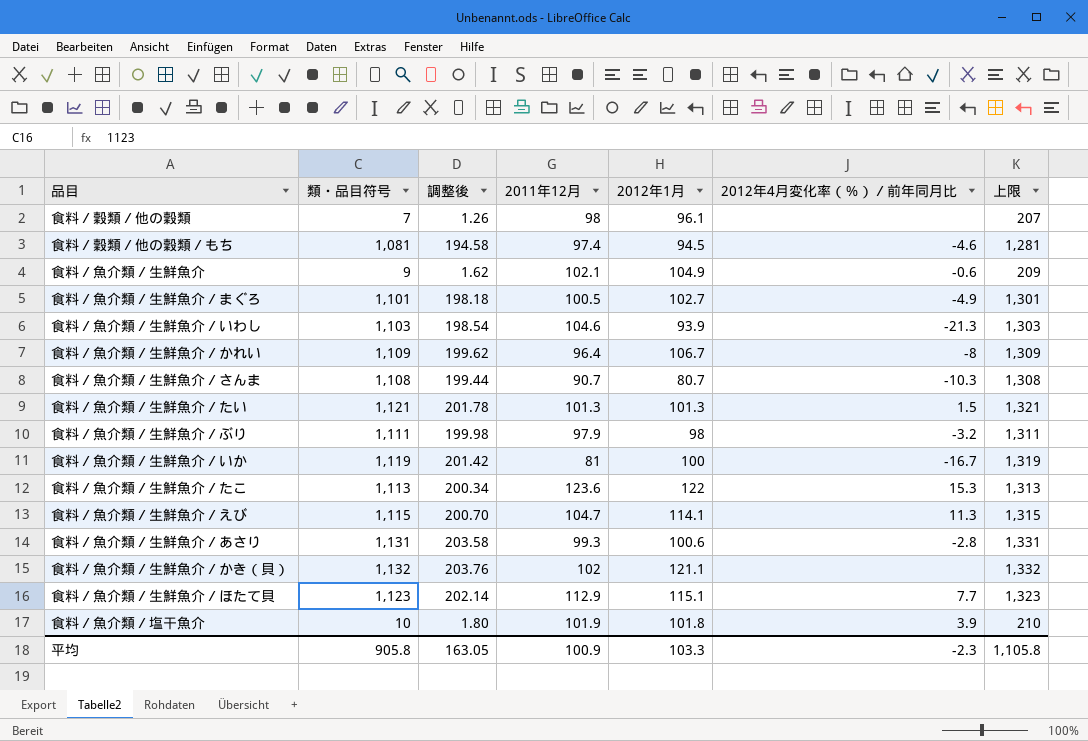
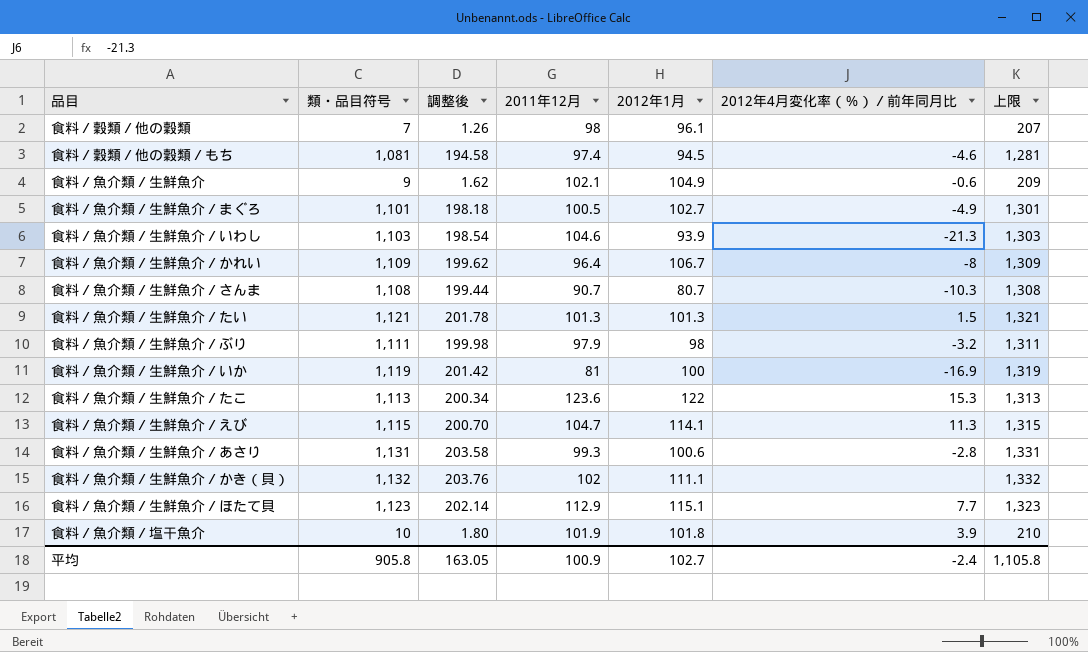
食料／魚介類／生鮮魚介／いか | 2012年4月変化率（％）／前年同月比: -16.7 -> -16.9
食料／魚介類／生鮮魚介／かき（貝） | 2012年1月: 121.1 -> 111.1
平均 | 2012年1月: 103.3 -> 102.7
平均 | 2012年4月変化率（％）／前年同月比: -2.3 -> -2.4

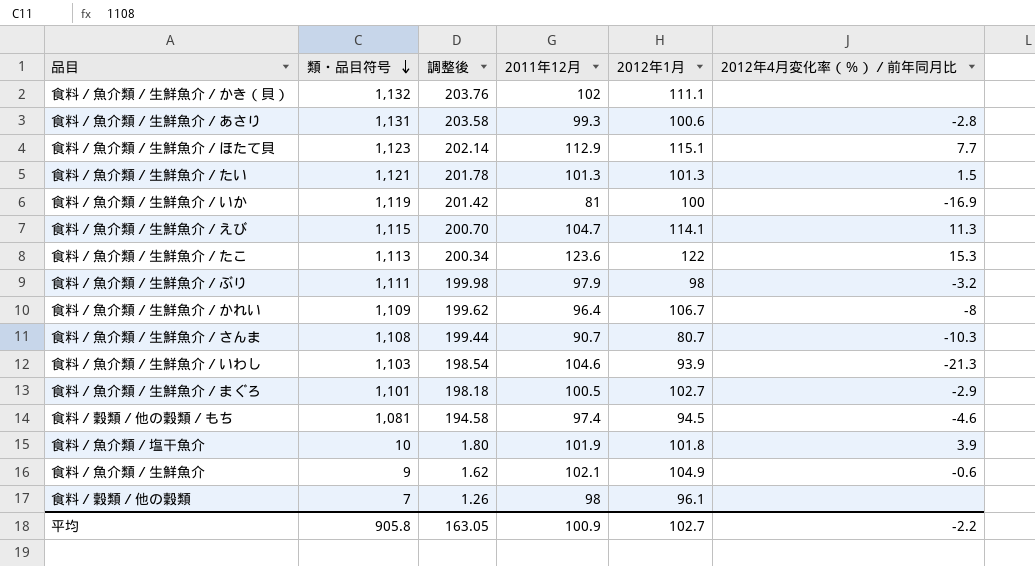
row order: none -> 類・品目符号 descending
column 上限 | formula: [類・品目符号] + 200 -> none
食料／魚介類／生鮮魚介／まぐろ | 2012年4月変化率（％）／前年同月比: -4.9 -> -2.9
平均 | 2012年4月変化率（％）／前年同月比: -2.4 -> -2.2

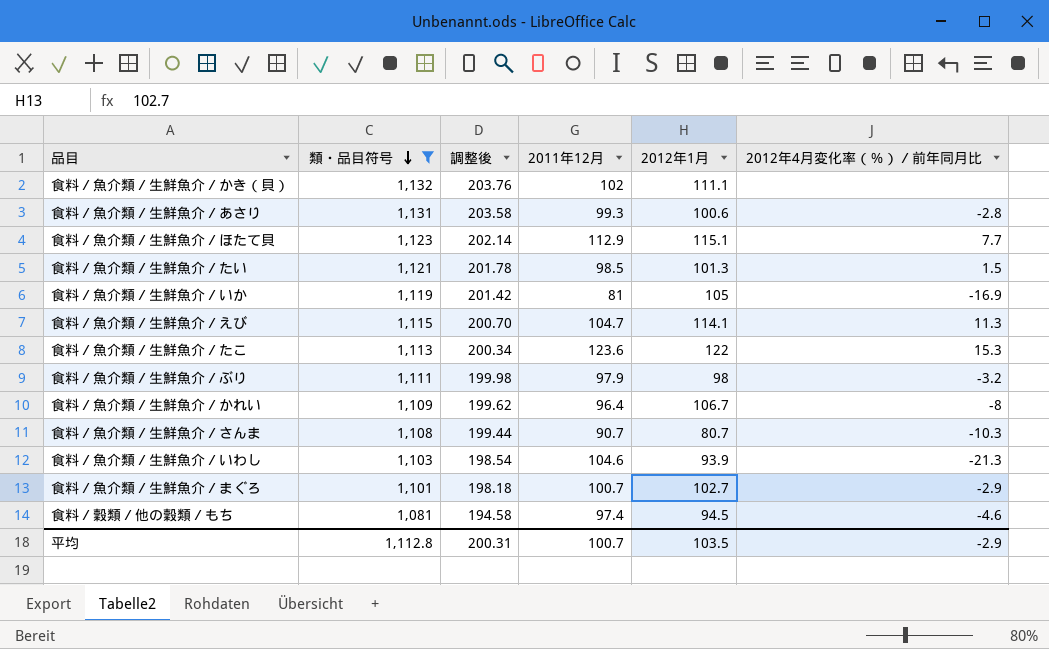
filter: none -> 類・品目符号 >= 1,081
食料／魚介類／生鮮魚介／たい | 2011年12月: 101.3 -> 98.5
食料／魚介類／生鮮魚介／いか | 2012年1月: 100 -> 105
食料／魚介類／生鮮魚介／まぐろ | 2011年12月: 100.5 -> 100.7
平均 | 類・品目符号: 905.8 -> 1,112.8
平均 | 調整後: 163.05 -> 200.31
平均 | 2011年12月: 100.9 -> 100.7
平均 | 2012年1月: 102.7 -> 103.5
平均 | 2012年4月変化率（％）／前年同月比: -2.2 -> -2.9

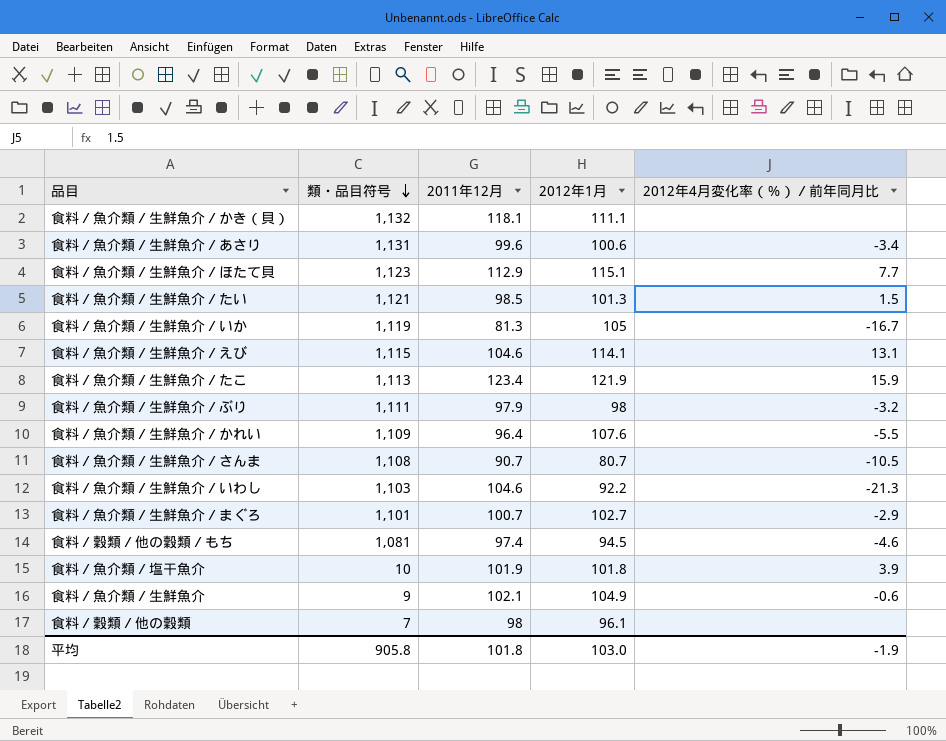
filter: 類・品目符号 >= 1,081 -> none
column 調整後 | formula: [類・品目符号] * 0.18 -> none
食料／魚介類／生鮮魚介／かき（貝） | 2011年12月: 102 -> 118.1
食料／魚介類／生鮮魚介／あさり | 2011年12月: 99.3 -> 99.6
食料／魚介類／生鮮魚介／あさり | 2012年4月変化率（％）／前年同月比: -2.8 -> -3.4
食料／魚介類／生鮮魚介／いか | 2011年12月: 81 -> 81.3
食料／魚介類／生鮮魚介／いか | 2012年4月変化率（％）／前年同月比: -16.9 -> -16.7
食料／魚介類／生鮮魚介／えび | 2011年12月: 104.7 -> 104.6
食料／魚介類／生鮮魚介／えび | 2012年4月変化率（％）／前年同月比: 11.3 -> 13.1
食料／魚介類／生鮮魚介／たこ | 2011年12月: 123.6 -> 123.4
食料／魚介類／生鮮魚介／たこ | 2012年1月: 122 -> 121.9
食料／魚介類／生鮮魚介／たこ | 2012年4月変化率（％）／前年同月比: 15.3 -> 15.9
食料／魚介類／生鮮魚介／かれい | 2012年1月: 106.7 -> 107.6
食料／魚介類／生鮮魚介／かれい | 2012年4月変化率（％）／前年同月比: -8 -> -5.5
食料／魚介類／生鮮魚介／さんま | 2012年4月変化率（％）／前年同月比: -10.3 -> -10.5
食料／魚介類／生鮮魚介／いわし | 2012年1月: 93.9 -> 92.2
平均 | 類・品目符号: 1,112.8 -> 905.8
平均 | 2011年12月: 100.7 -> 101.8
平均 | 2012年1月: 103.5 -> 103.0
平均 | 2012年4月変化率（％）／前年同月比: -2.9 -> -1.9

